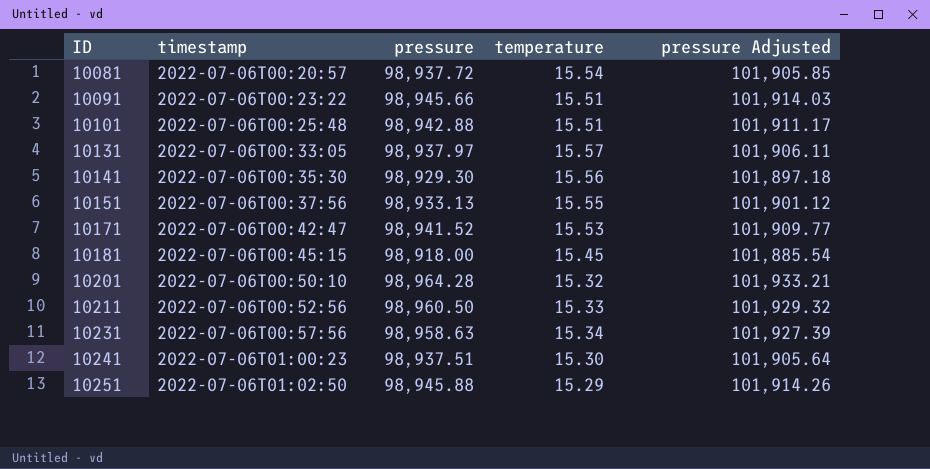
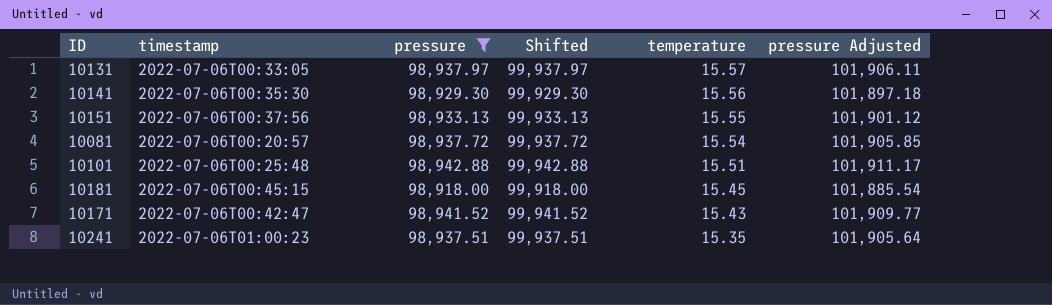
filter: none -> pressure <= 98,942.88
row order: ID ascending -> temperature descending
column Shifted | formula: none -> [pressure] + 1000
10171 | temperature: 15.53 -> 15.43
10241 | temperature: 15.30 -> 15.35

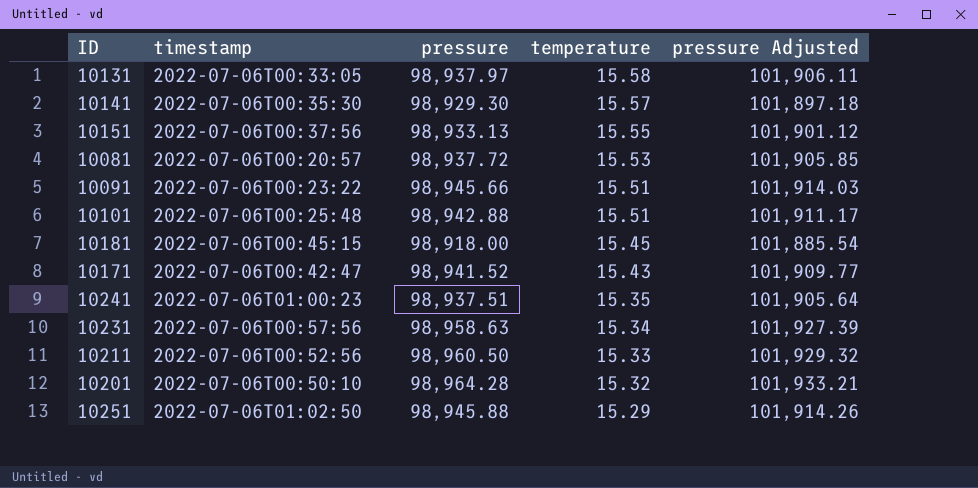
filter: pressure <= 98,942.88 -> none
column Shifted | formula: [pressure] + 1000 -> none
10131 | temperature: 15.57 -> 15.58
10141 | temperature: 15.56 -> 15.57
10081 | temperature: 15.54 -> 15.53

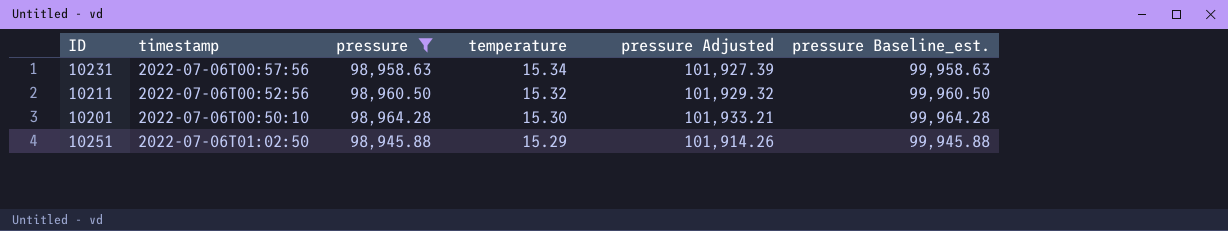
filter: none -> pressure >= 98,945.88
column pressure Baseline_est. | formula: none -> [pressure] + 1000
10211 | temperature: 15.33 -> 15.32
10201 | temperature: 15.32 -> 15.30

